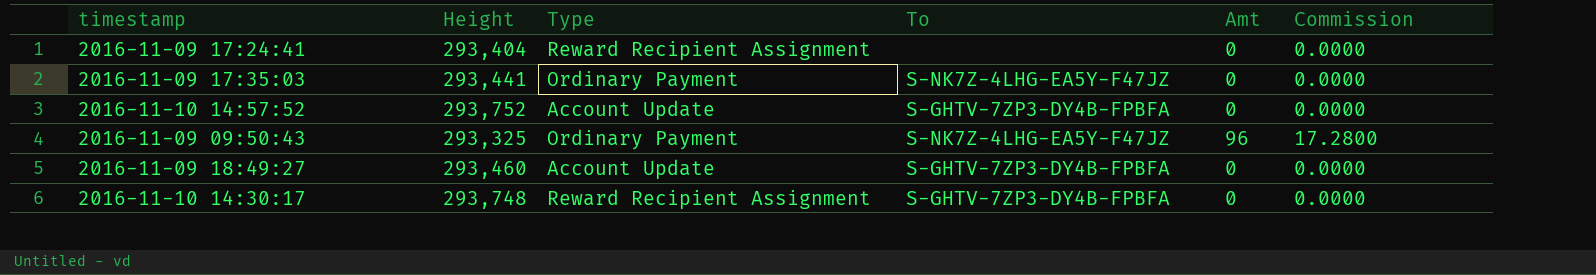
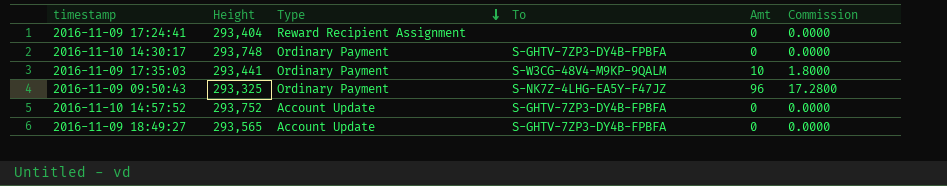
row order: none -> Type descending
2016-11-10 14:30:17 | Type: Reward Recipient Assignment -> Ordinary Payment
2016-11-09 17:35:03 | To: S-NK7Z-4LHG-EA5Y-F47JZ -> S-W3CG-48V4-M9KP-9QALM
2016-11-09 17:35:03 | Amt: 0 -> 10
2016-11-09 17:35:03 | Commission: 0.0000 -> 1.8000
2016-11-09 18:49:27 | Height: 293,460 -> 293,565

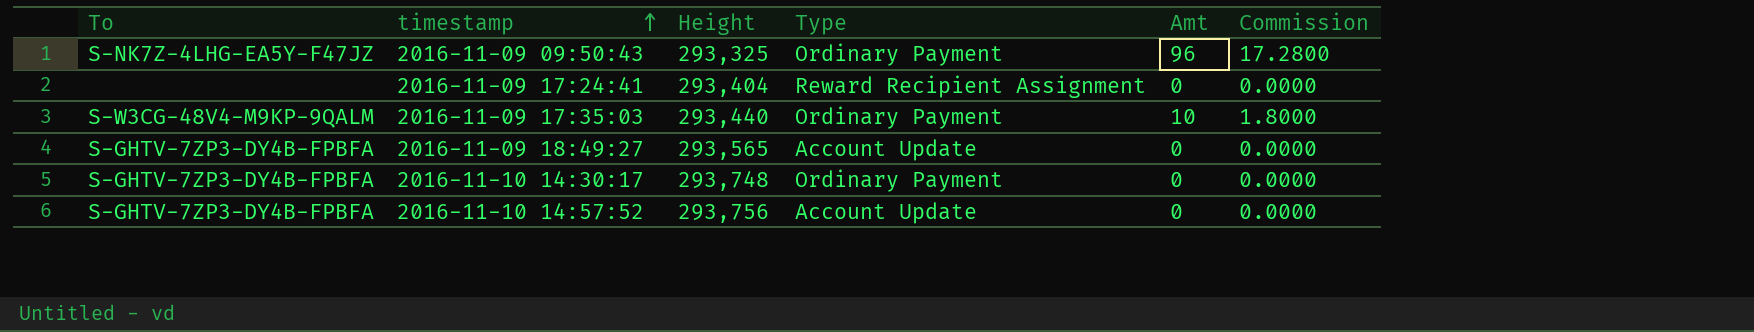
row order: Type descending -> timestamp ascending
column To | position: 4 -> 1
2016-11-09 17:35:03 | Height: 293,441 -> 293,440
2016-11-10 14:57:52 | Height: 293,752 -> 293,756

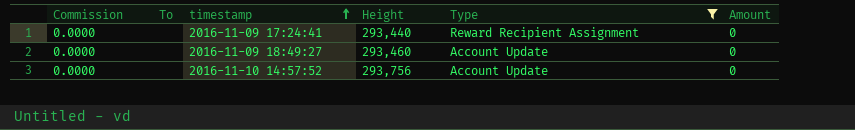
filter: none -> Type != Ordinary Payment
column Commission | position: 6 -> 1
column name: Amt -> Amount
2016-11-09 17:24:41 | Height: 293,404 -> 293,440
2016-11-09 18:49:27 | To: S-GHTV-7ZP3-DY4B-FPBFA -> none
2016-11-09 18:49:27 | Height: 293,565 -> 293,460
2016-11-10 14:57:52 | To: S-GHTV-7ZP3-DY4B-FPBFA -> none

